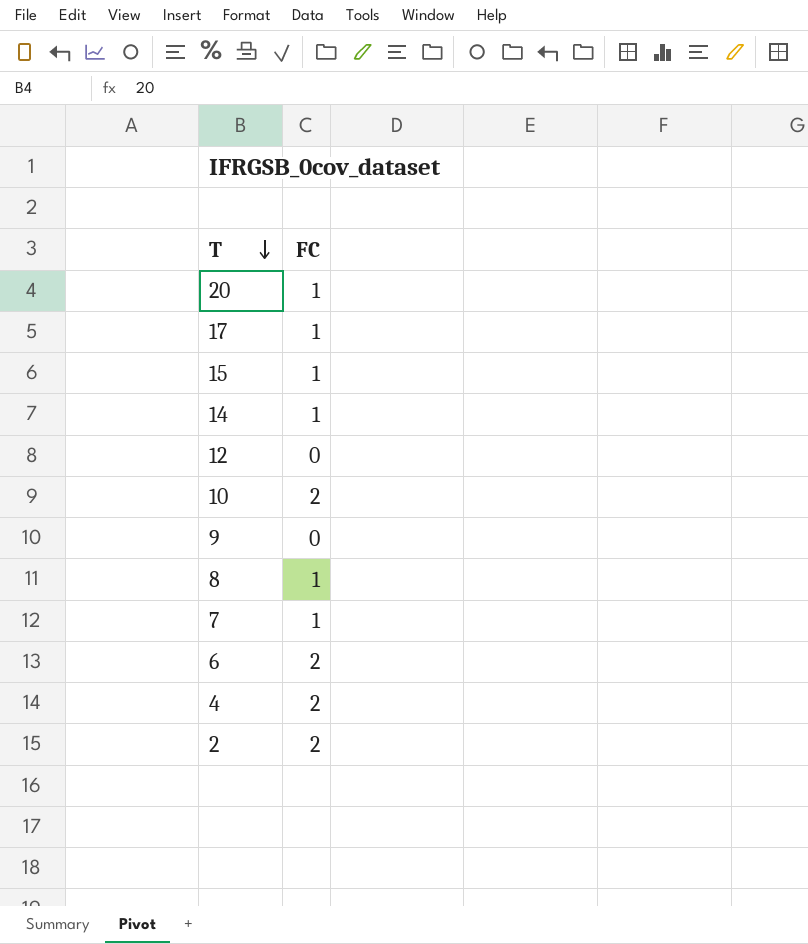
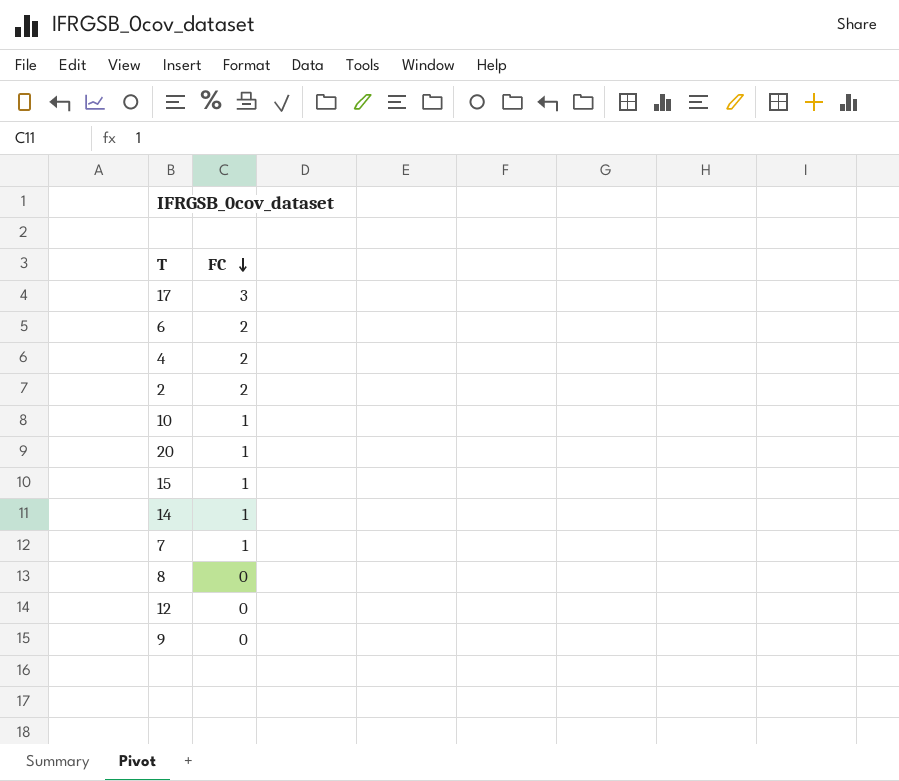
row order: T descending -> FC descending
17 | FC: 1 -> 3
10 | FC: 2 -> 1
8 | FC: 1 -> 0

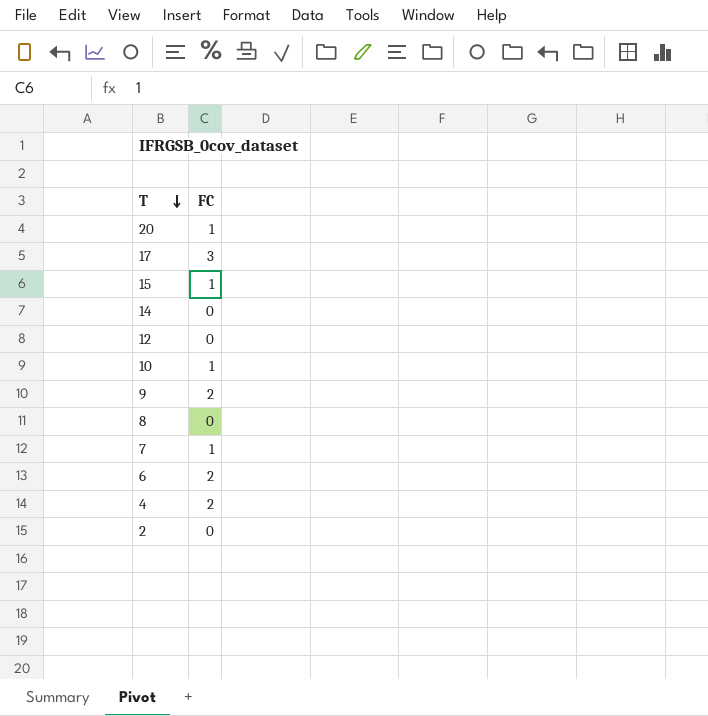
row order: FC descending -> T descending
14 | FC: 1 -> 0
9 | FC: 0 -> 2
2 | FC: 2 -> 0

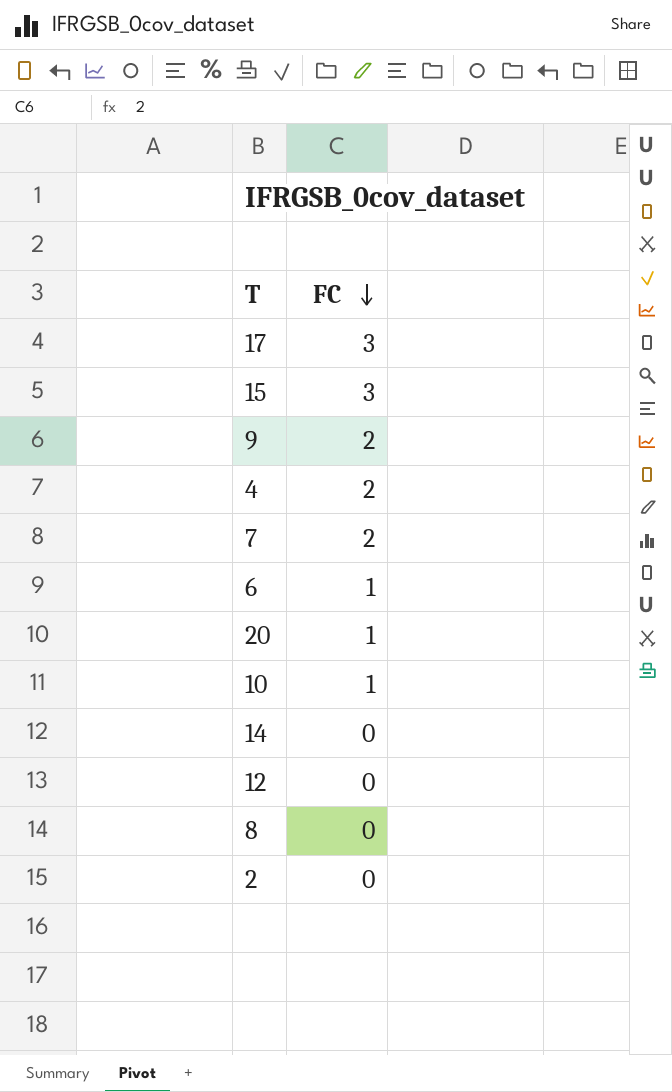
row order: T descending -> FC descending
15 | FC: 1 -> 3
7 | FC: 1 -> 2
6 | FC: 2 -> 1

